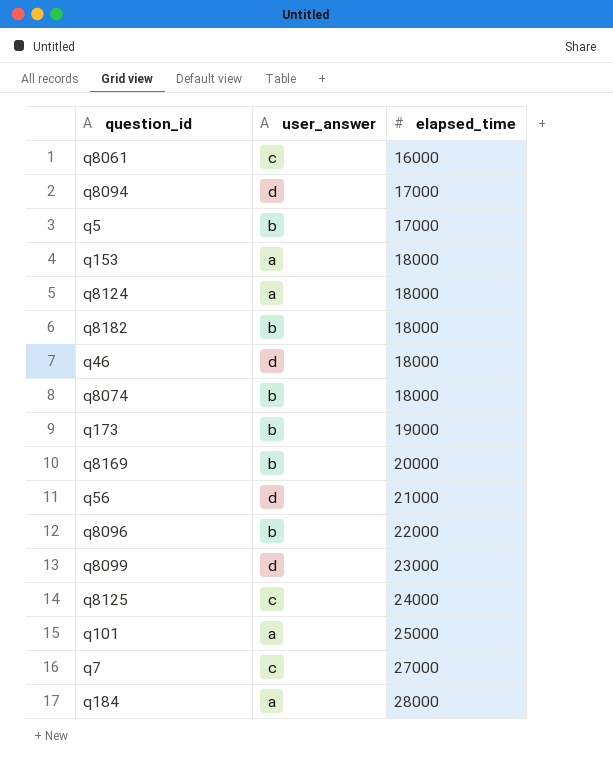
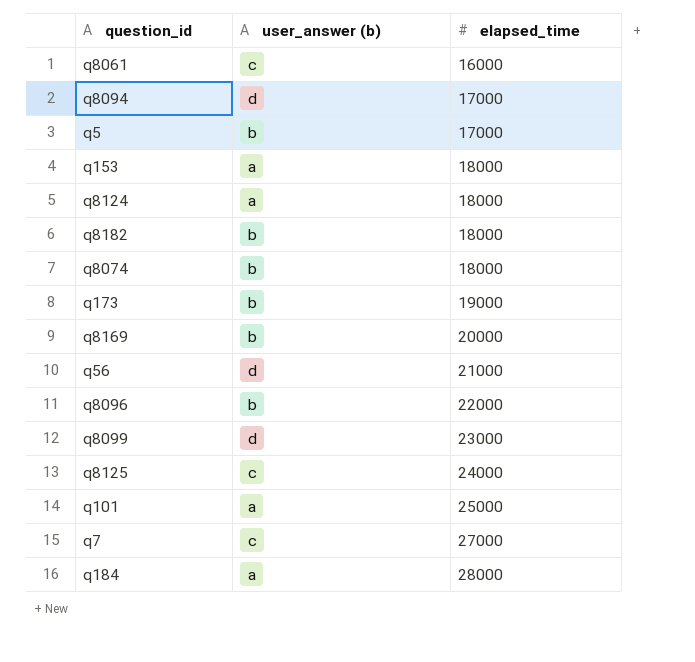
column name: user_answer -> user_answer (b)
row q46: d | 18000 -> none

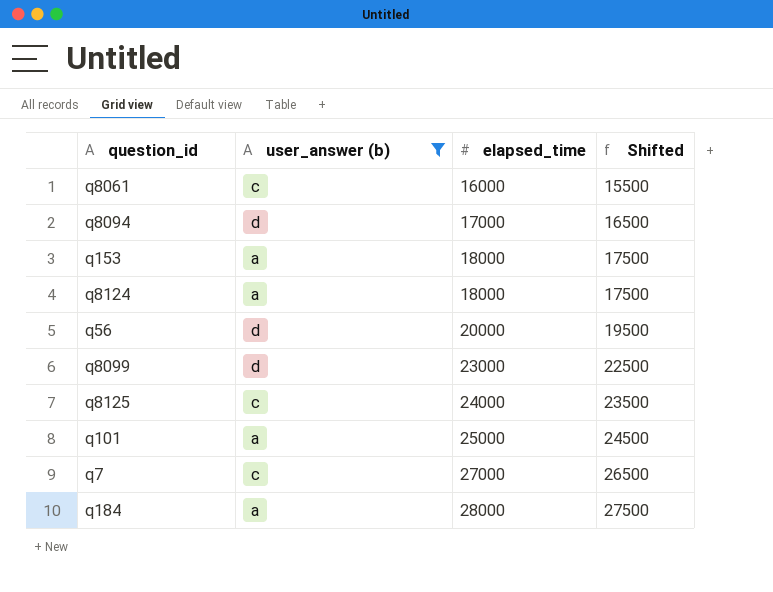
filter: none -> user_answer (b) != b
column Shifted | formula: none -> [elapsed_time] - 500
q56 | elapsed_time: 21000 -> 20000

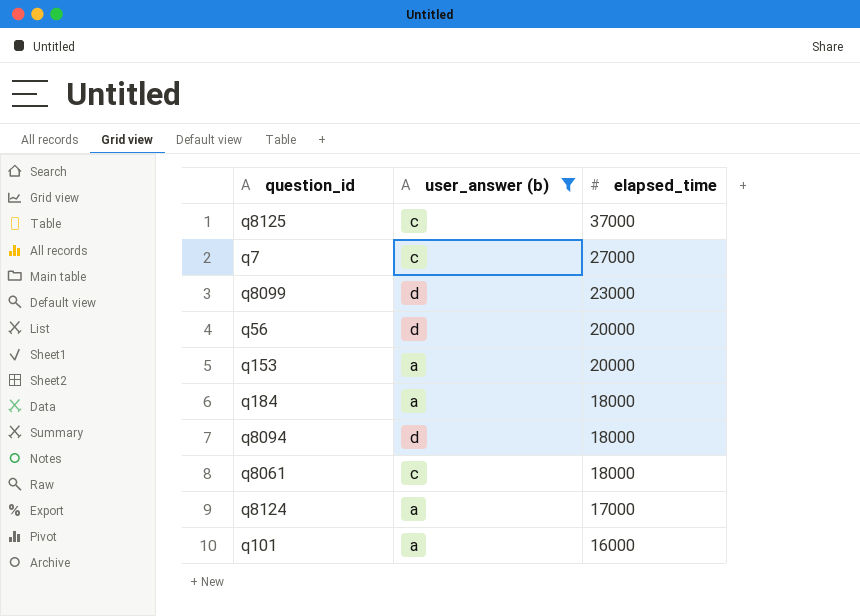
row order: elapsed_time ascending -> elapsed_time descending
column Shifted | formula: [elapsed_time] - 500 -> none
q8125 | elapsed_time: 24000 -> 37000
q153 | elapsed_time: 18000 -> 20000
q184 | elapsed_time: 28000 -> 18000
q8094 | elapsed_time: 17000 -> 18000
q8061 | elapsed_time: 16000 -> 18000
q8124 | elapsed_time: 18000 -> 17000
q101 | elapsed_time: 25000 -> 16000

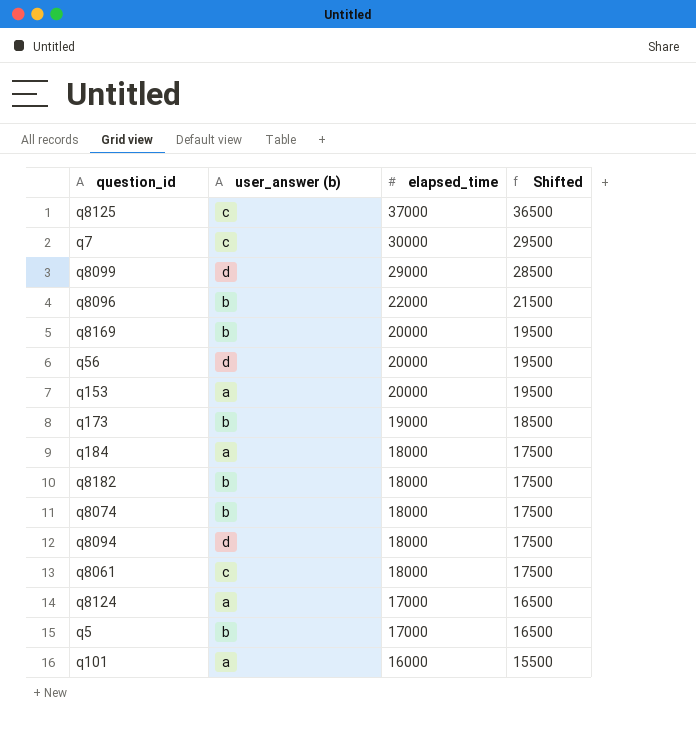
filter: user_answer (b) != b -> none
column Shifted | formula: none -> [elapsed_time] - 500
q7 | elapsed_time: 27000 -> 30000
q8099 | elapsed_time: 23000 -> 29000

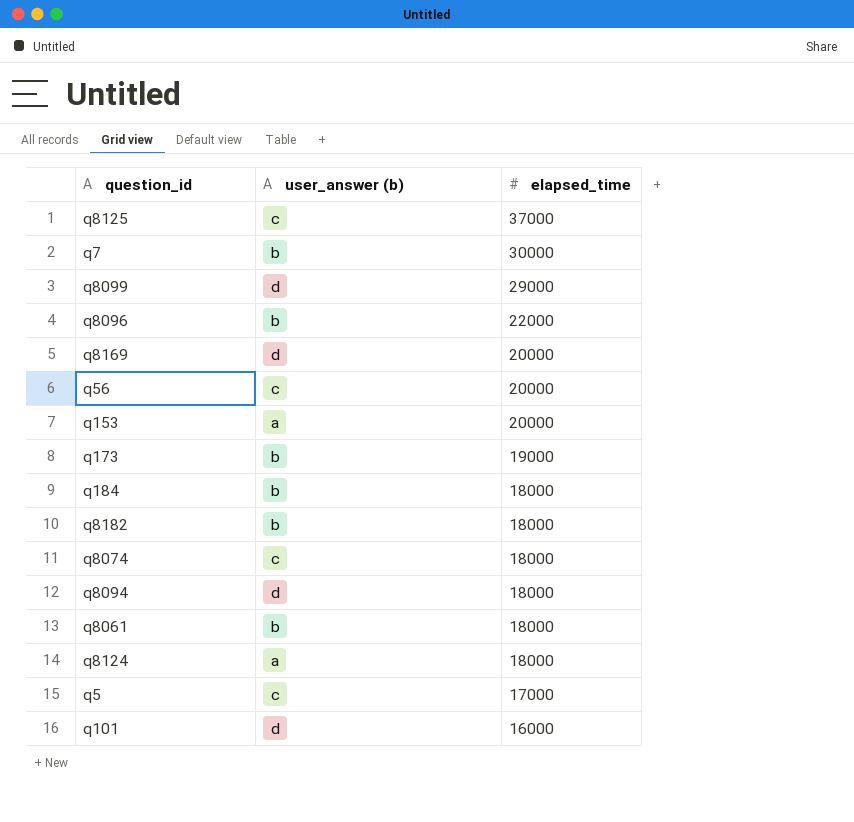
column Shifted | formula: [elapsed_time] - 500 -> none
q7 | user_answer (b): c -> b
q8169 | user_answer (b): b -> d
q56 | user_answer (b): d -> c
q184 | user_answer (b): a -> b
q8074 | user_answer (b): b -> c
q8061 | user_answer (b): c -> b
q8124 | elapsed_time: 17000 -> 18000
q5 | user_answer (b): b -> c
q101 | user_answer (b): a -> d

